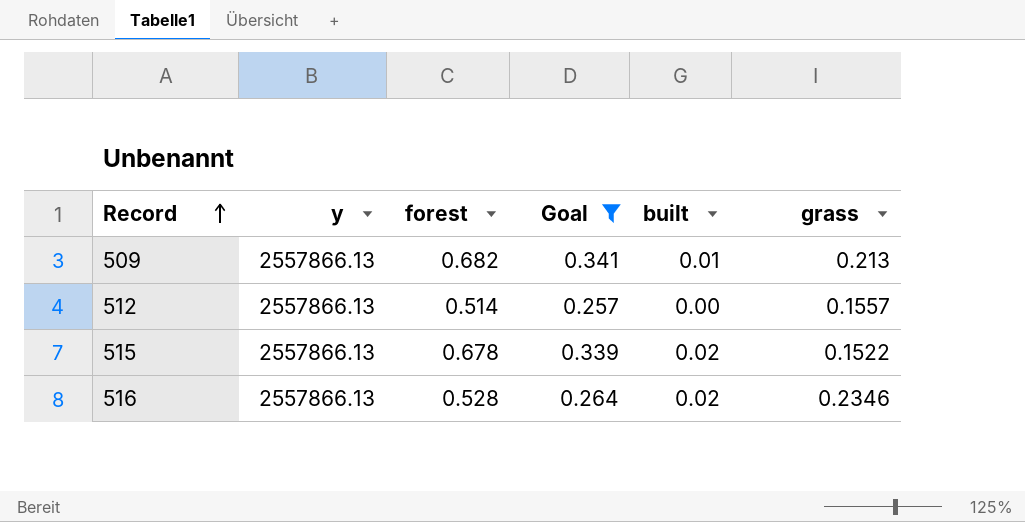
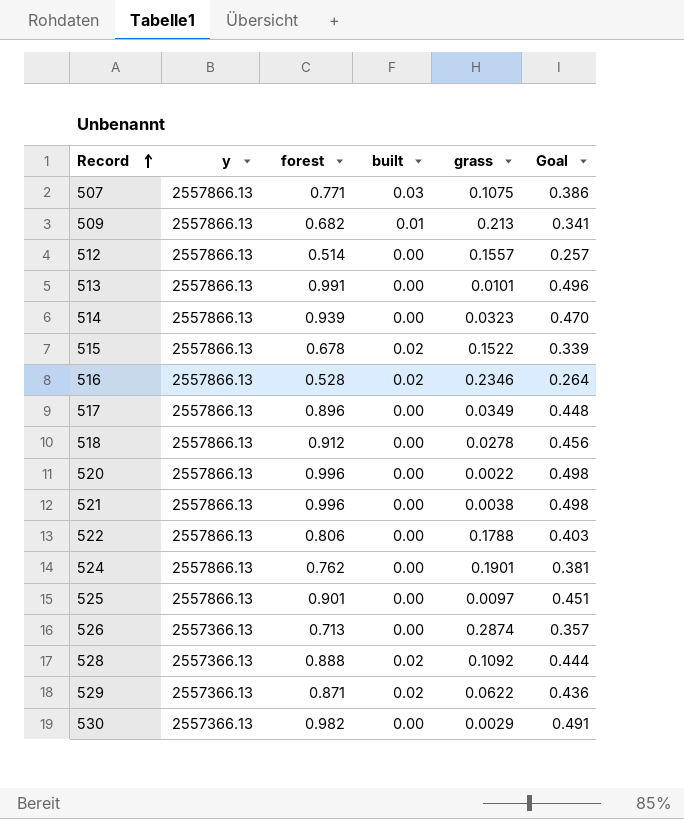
filter: Goal <= 0.341 -> none
column Goal | position: 4 -> 6

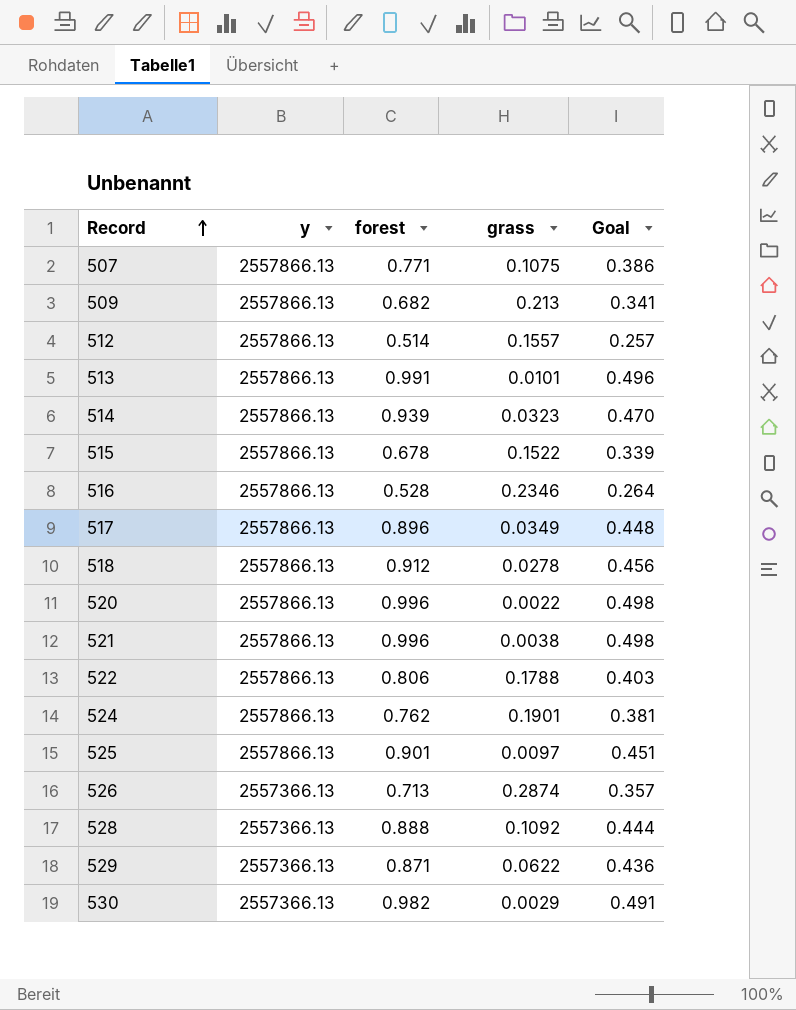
column built | position: 4 -> none

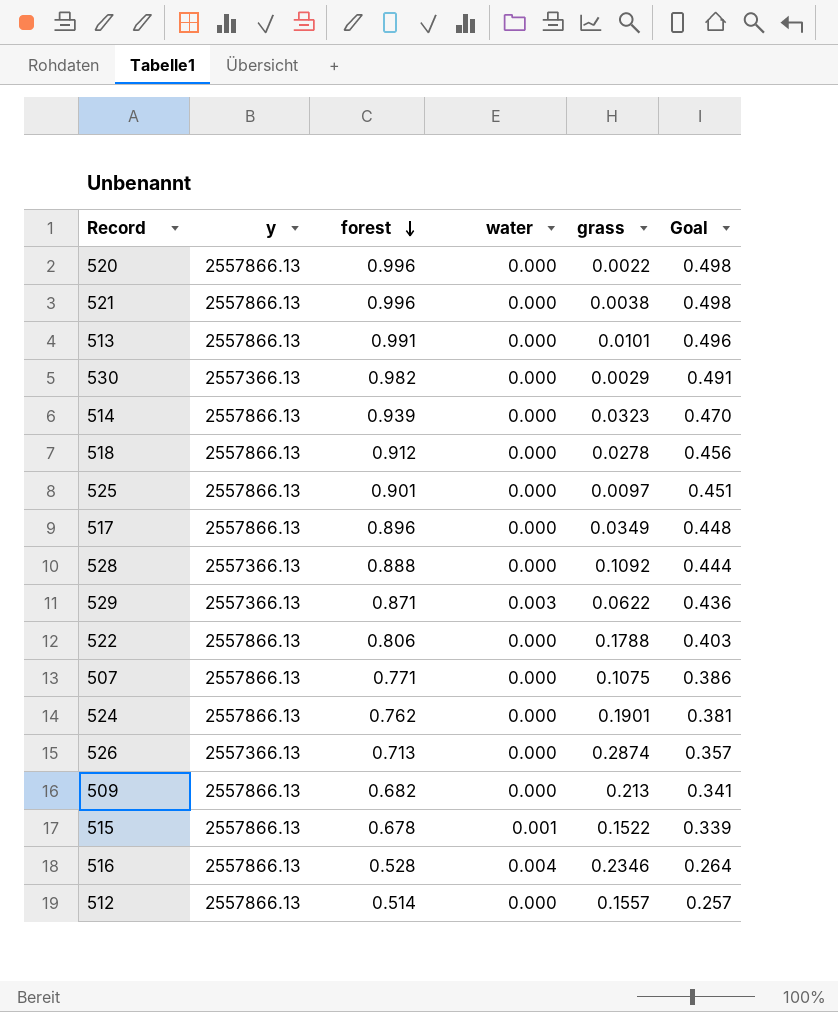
row order: Record ascending -> forest descending
column water | position: none -> 4

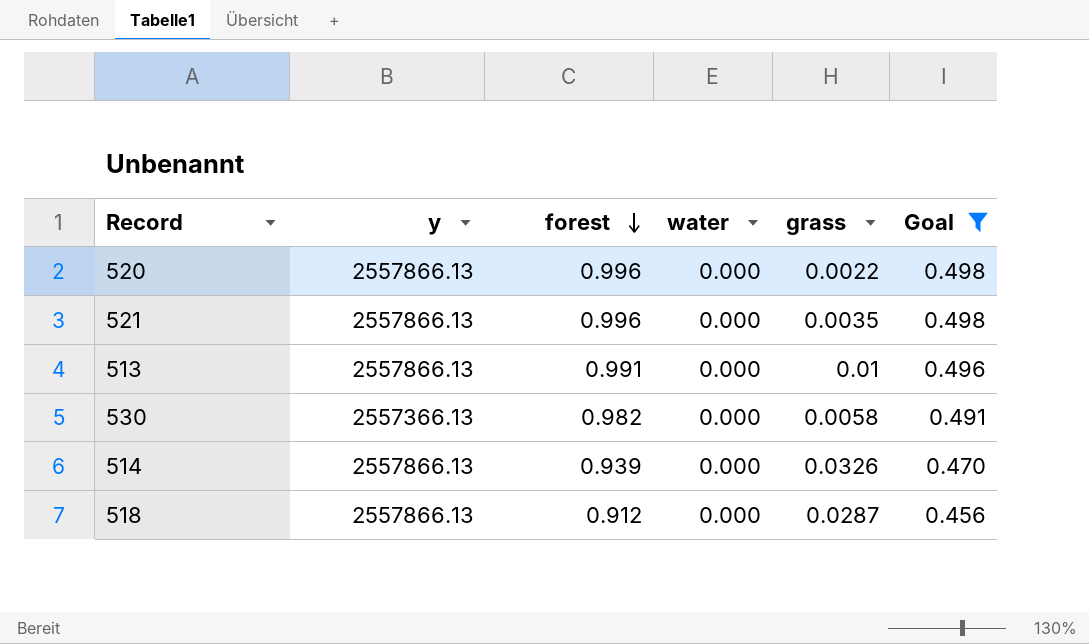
filter: none -> Goal >= 0.456
521 | grass: 0.0038 -> 0.0035
513 | grass: 0.0101 -> 0.01
530 | grass: 0.0029 -> 0.0058
514 | grass: 0.0323 -> 0.0326
518 | grass: 0.0278 -> 0.0287

